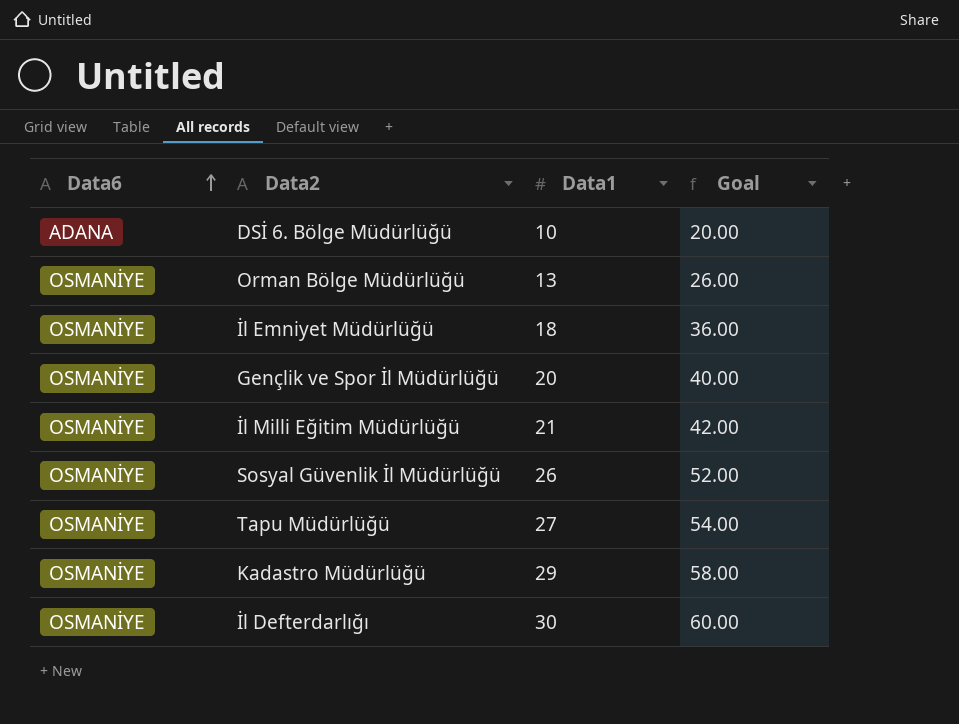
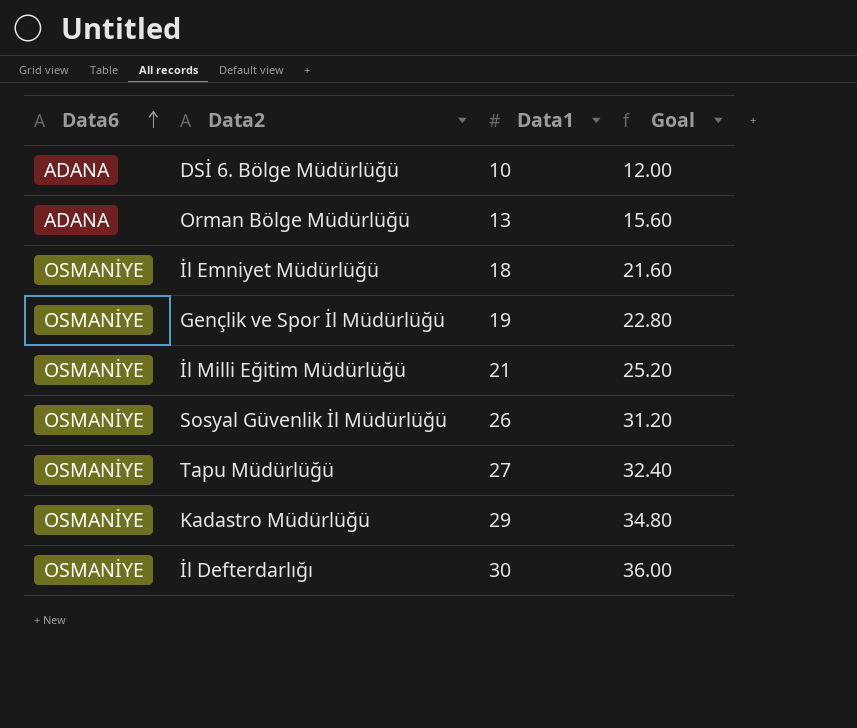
column Goal | formula: [Data1] * 2 -> [Data1] * 1.2
Orman Bölge Müdürlüğü | Data6: OSMANİYE -> ADANA
Gençlik ve Spor İl Müdürlüğü | Data1: 20 -> 19

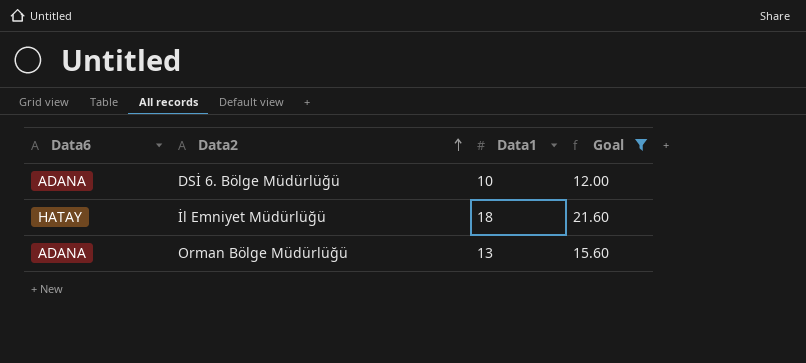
filter: none -> Goal <= 21.60
row order: Data6 ascending -> Data2 ascending
İl Emniyet Müdürlüğü | Data6: OSMANİYE -> HATAY

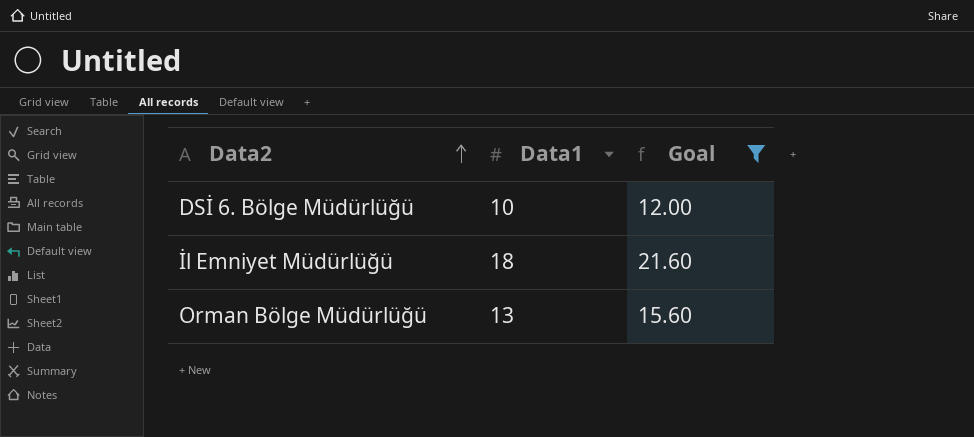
column Data6 | position: 1 -> none

